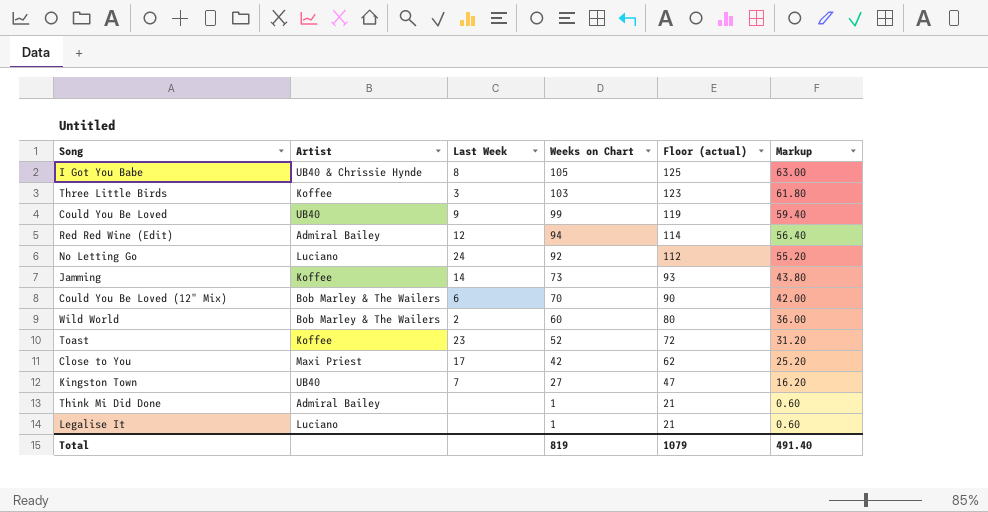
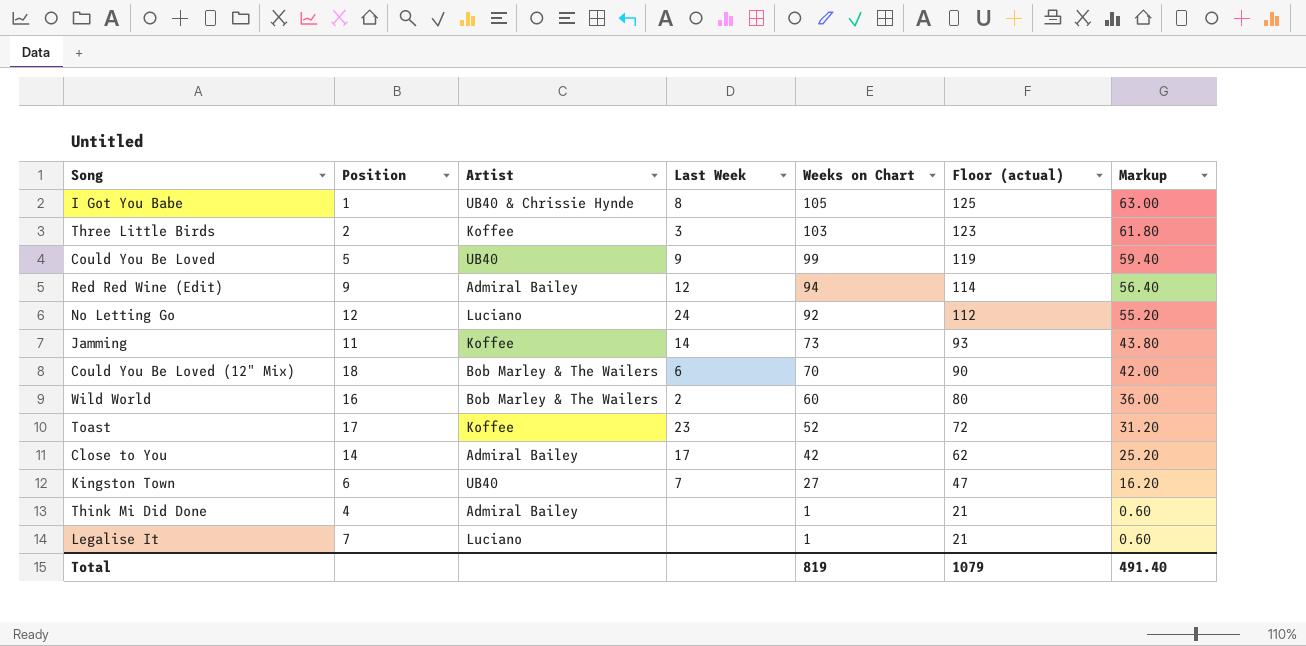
column Position | position: none -> 2
Close to You | Artist: Maxi Priest -> Admiral Bailey

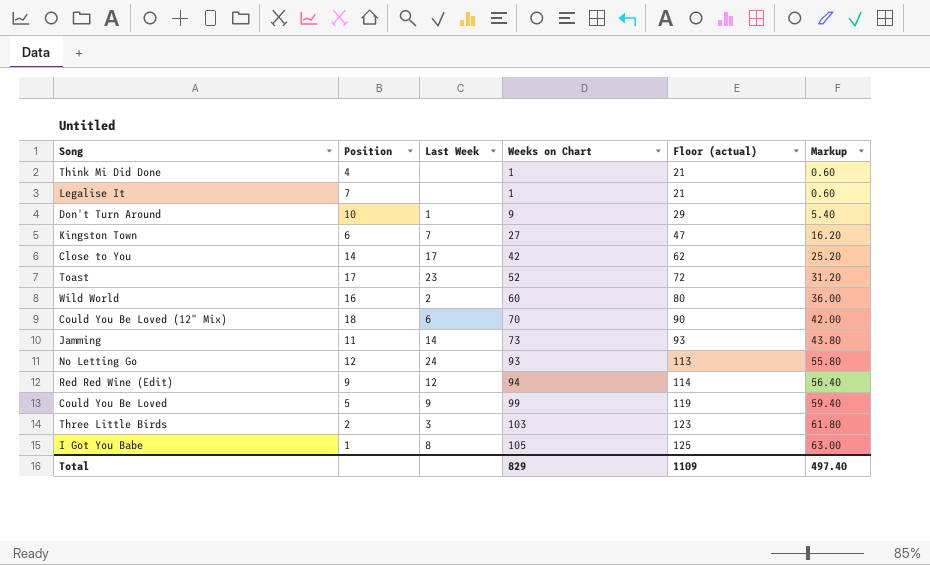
row order: Weeks on Chart descending -> Weeks on Chart ascending
column Artist | position: 3 -> none
row Don't Turn Around: none -> 10 | 1 | 9 | 29 | 5.40
No Letting Go | Weeks on Chart: 92 -> 93
No Letting Go | Floor (actual): 112 -> 113
No Letting Go | Markup: 55.20 -> 55.80
Total | Weeks on Chart: 819 -> 829
Total | Floor (actual): 1079 -> 1109
Total | Markup: 491.40 -> 497.40

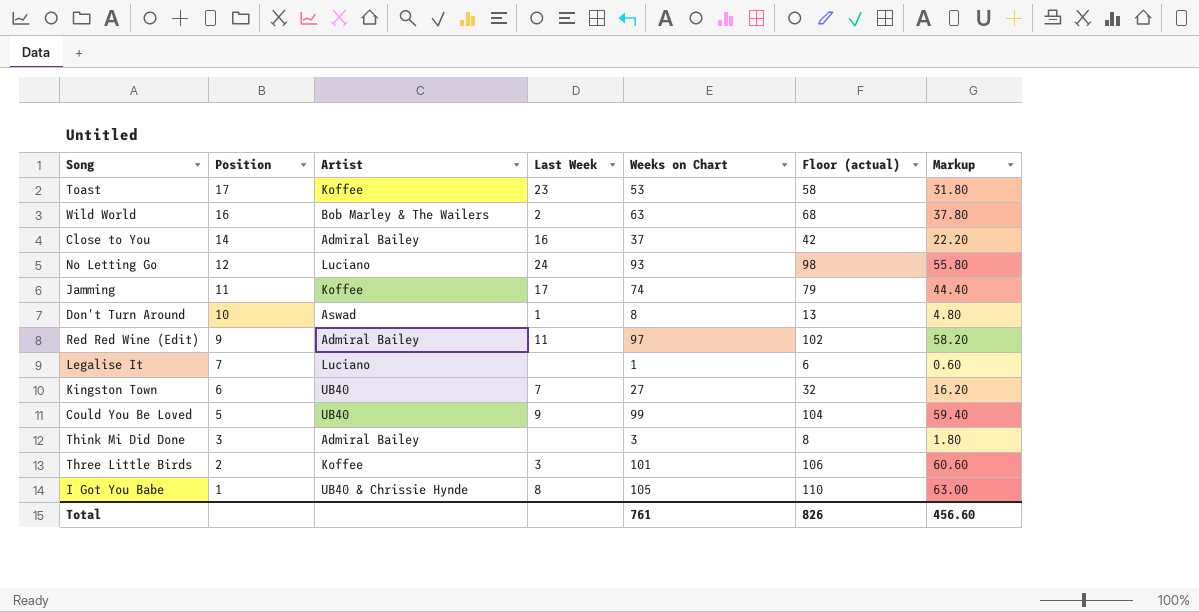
row order: Weeks on Chart ascending -> Position descending
column Artist | position: none -> 3
column Floor (actual) | formula: [Weeks on Chart] + 20 -> [Weeks on Chart] + 5
row Could You Be Loved (12" Mix): 18 | 6 | 70 | 90 | 42.00 -> none
Toast | Weeks on Chart: 52 -> 53
Toast | Markup: 31.20 -> 31.80
Wild World | Weeks on Chart: 60 -> 63
Wild World | Markup: 36.00 -> 37.80
Close to You | Last Week: 17 -> 16
Close to You | Weeks on Chart: 42 -> 37
Close to You | Markup: 25.20 -> 22.20
Jamming | Last Week: 14 -> 17
Jamming | Weeks on Chart: 73 -> 74
Jamming | Markup: 43.80 -> 44.40
Don't Turn Around | Weeks on Chart: 9 -> 8
Don't Turn Around | Markup: 5.40 -> 4.80
Red Red Wine (Edit) | Last Week: 12 -> 11
Red Red Wine (Edit) | Weeks on Chart: 94 -> 97
Red Red Wine (Edit) | Markup: 56.40 -> 58.20
Think Mi Did Done | Position: 4 -> 3
Think Mi Did Done | Weeks on Chart: 1 -> 3
Think Mi Did Done | Markup: 0.60 -> 1.80
Three Little Birds | Weeks on Chart: 103 -> 101
Three Little Birds | Markup: 61.80 -> 60.60
Total | Weeks on Chart: 829 -> 761
Total | Floor (actual): 1109 -> 826
Total | Markup: 497.40 -> 456.60

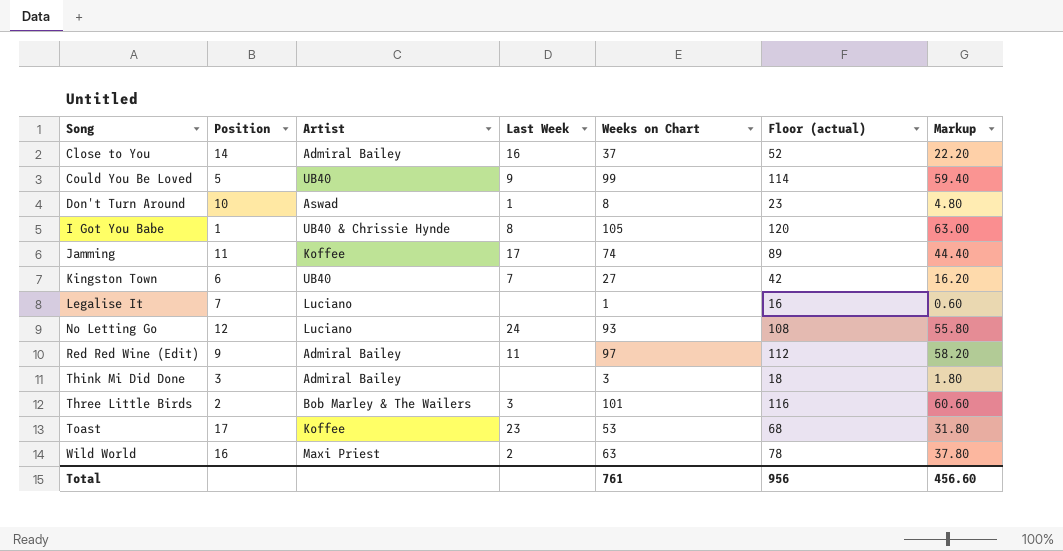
row order: Position descending -> Song ascending
column Floor (actual) | formula: [Weeks on Chart] + 5 -> [Weeks on Chart] + 15
Three Little Birds | Artist: Koffee -> Bob Marley & The Wailers
Wild World | Artist: Bob Marley & The Wailers -> Maxi Priest
Total | Floor (actual): 826 -> 956

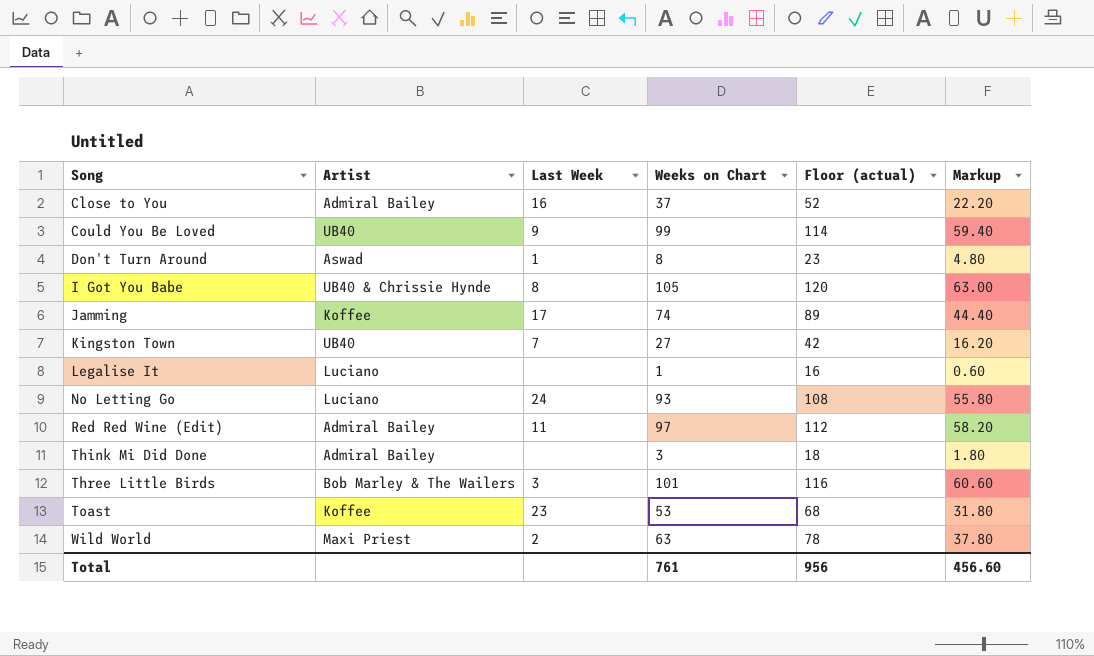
column Position | position: 2 -> none

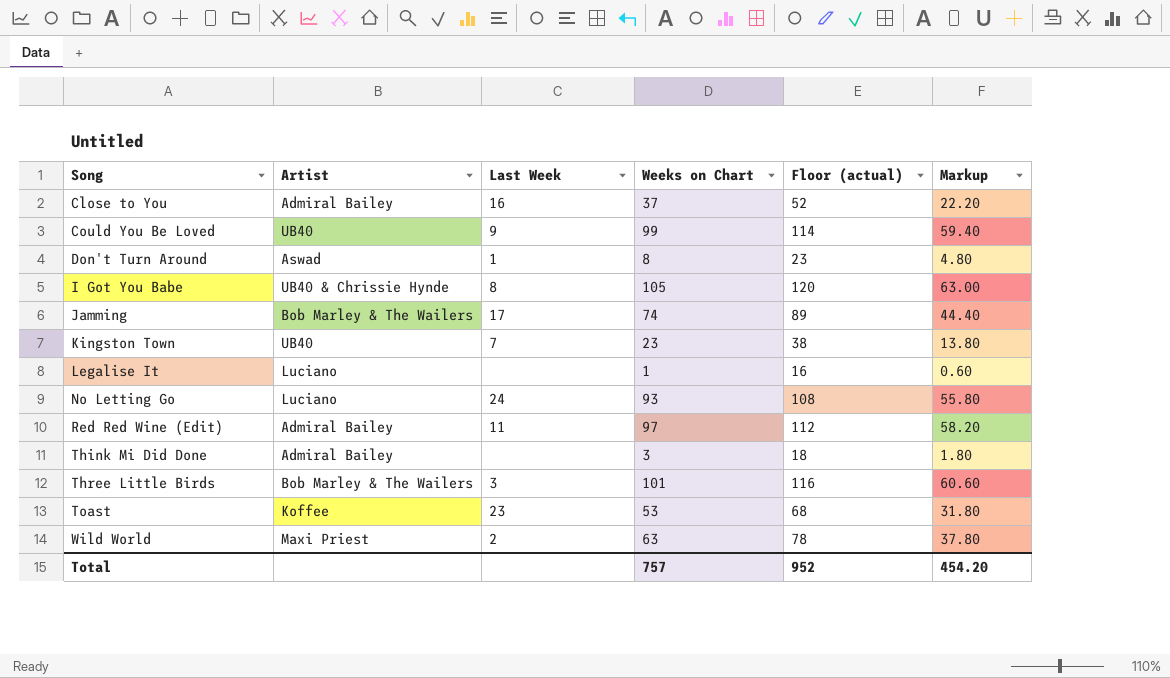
Jamming | Artist: Koffee -> Bob Marley & The Wailers
Kingston Town | Weeks on Chart: 27 -> 23
Kingston Town | Floor (actual): 42 -> 38
Kingston Town | Markup: 16.20 -> 13.80
Total | Weeks on Chart: 761 -> 757
Total | Floor (actual): 956 -> 952
Total | Markup: 456.60 -> 454.20

